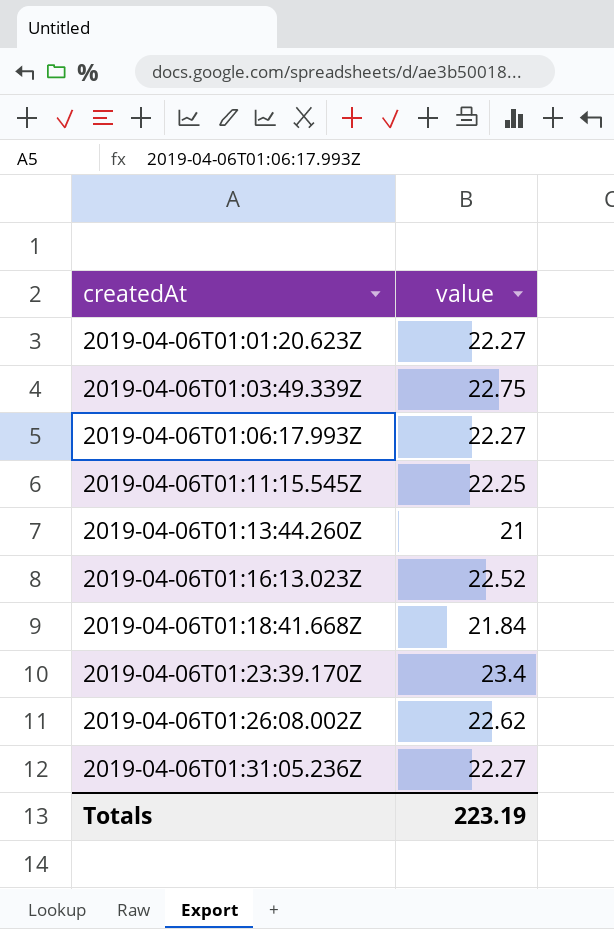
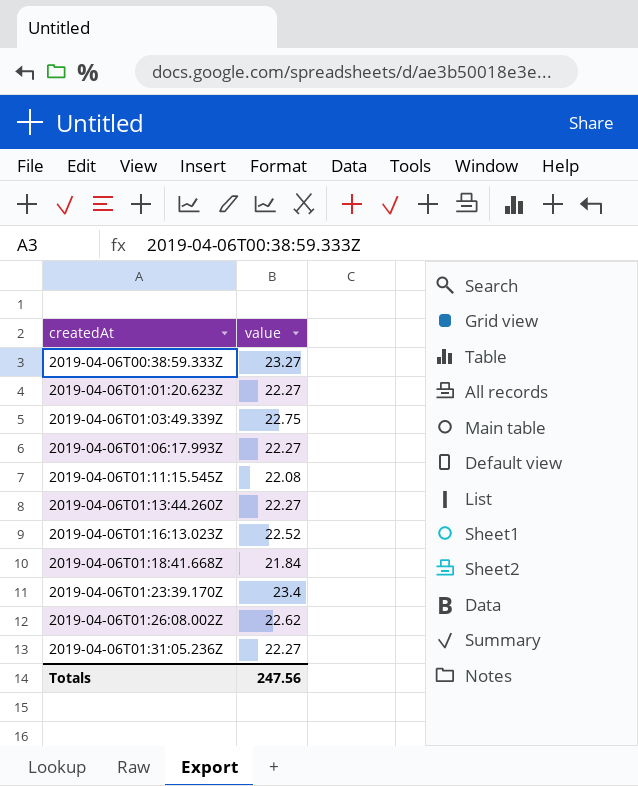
row 2019-04-06T00:38:59.333Z: none -> 23.27
2019-04-06T01:11:15.545Z | value: 22.25 -> 22.08
2019-04-06T01:13:44.260Z | value: 21 -> 22.27
Totals | value: 223.19 -> 247.56

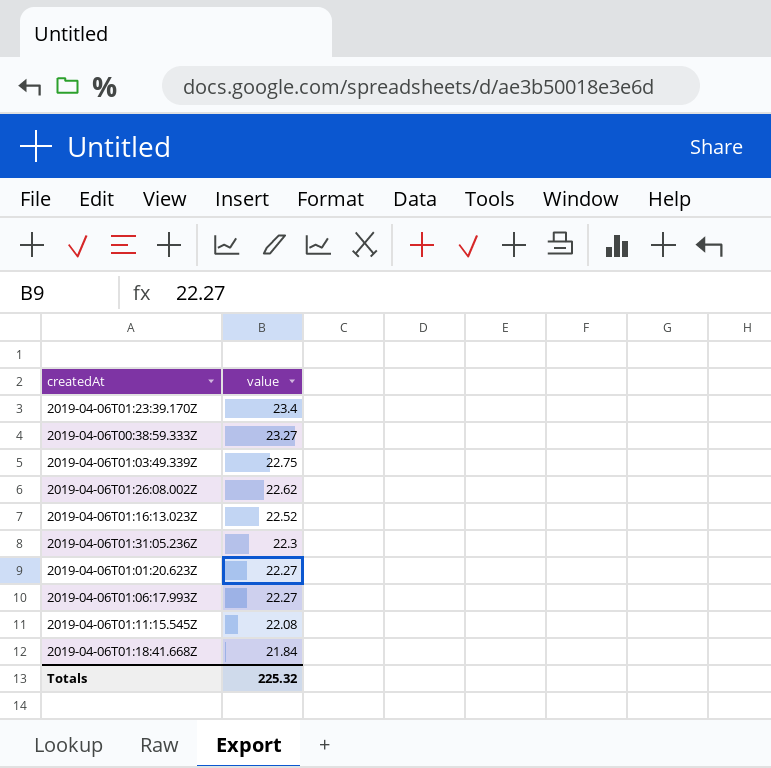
row order: createdAt ascending -> value descending
row 2019-04-06T01:13:44.260Z: 22.27 -> none
2019-04-06T01:31:05.236Z | value: 22.27 -> 22.3
Totals | value: 247.56 -> 225.32

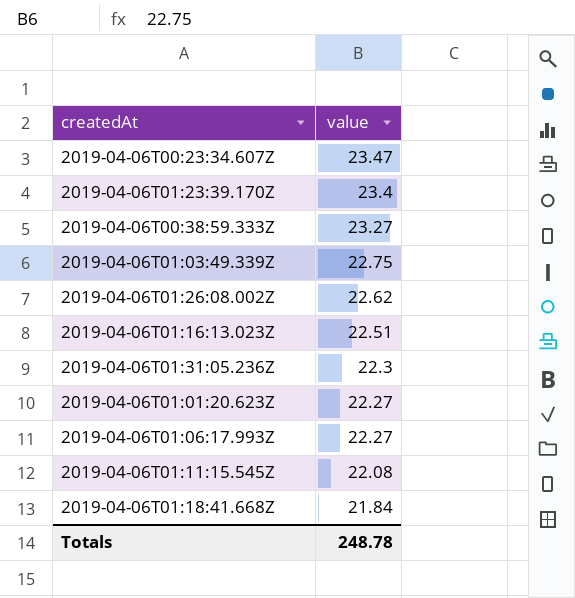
row 2019-04-06T00:23:34.607Z: none -> 23.47
2019-04-06T01:16:13.023Z | value: 22.52 -> 22.51
Totals | value: 225.32 -> 248.78

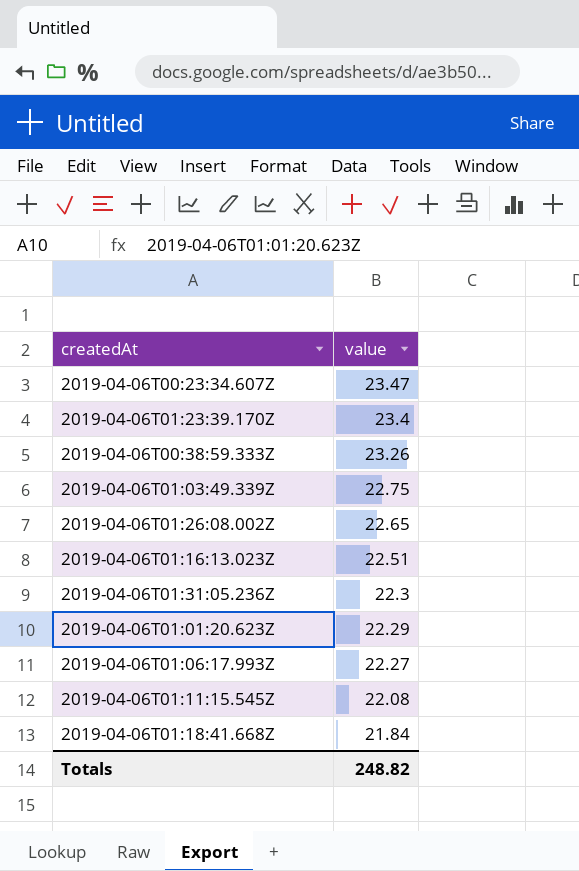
2019-04-06T00:38:59.333Z | value: 23.27 -> 23.26
2019-04-06T01:26:08.002Z | value: 22.62 -> 22.65
2019-04-06T01:01:20.623Z | value: 22.27 -> 22.29
Totals | value: 248.78 -> 248.82

